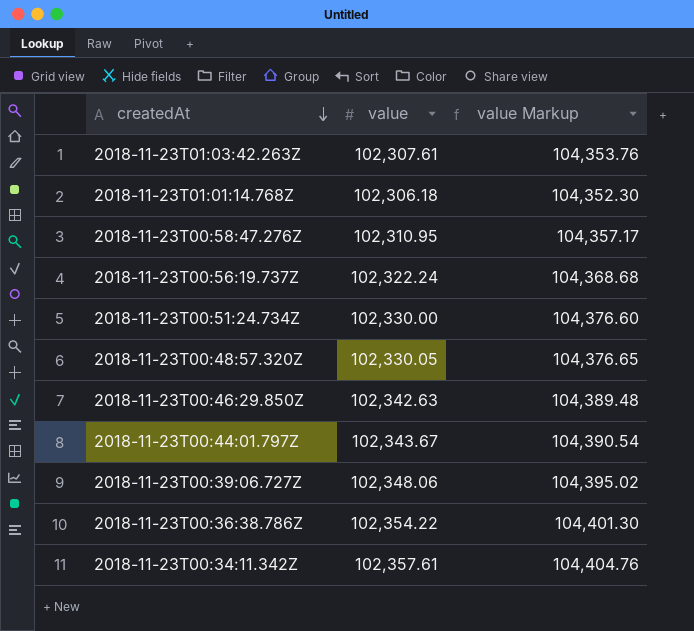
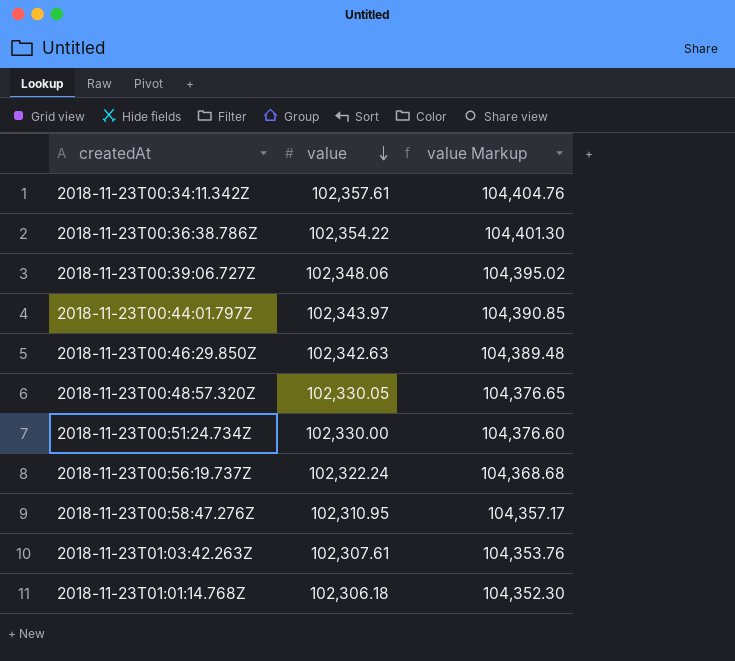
row order: createdAt descending -> value descending
2018-11-23T00:44:01.797Z | value: 102,343.67 -> 102,343.97
2018-11-23T00:44:01.797Z | value Markup: 104,390.54 -> 104,390.85

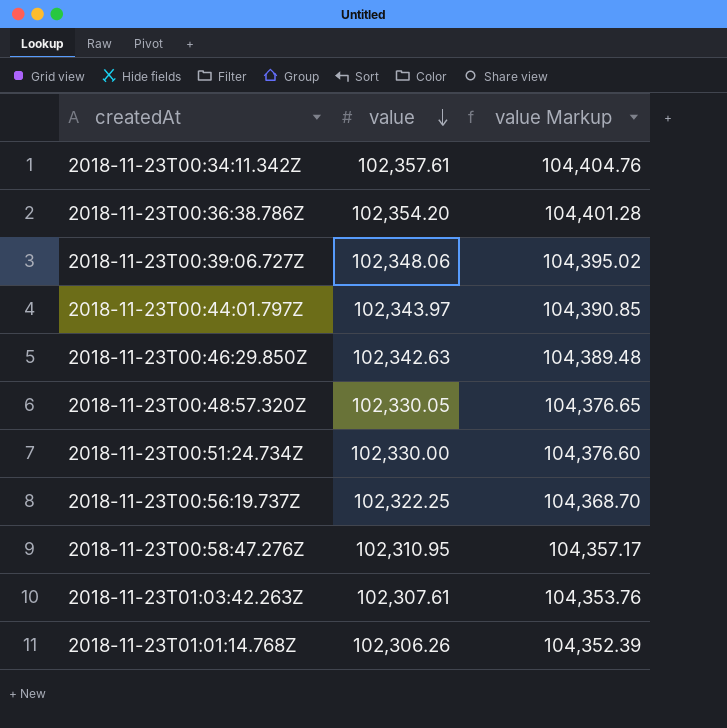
2018-11-23T00:36:38.786Z | value: 102,354.22 -> 102,354.20
2018-11-23T00:36:38.786Z | value Markup: 104,401.30 -> 104,401.28
2018-11-23T00:56:19.737Z | value: 102,322.24 -> 102,322.25
2018-11-23T00:56:19.737Z | value Markup: 104,368.68 -> 104,368.70
2018-11-23T01:01:14.768Z | value: 102,306.18 -> 102,306.26
2018-11-23T01:01:14.768Z | value Markup: 104,352.30 -> 104,352.39

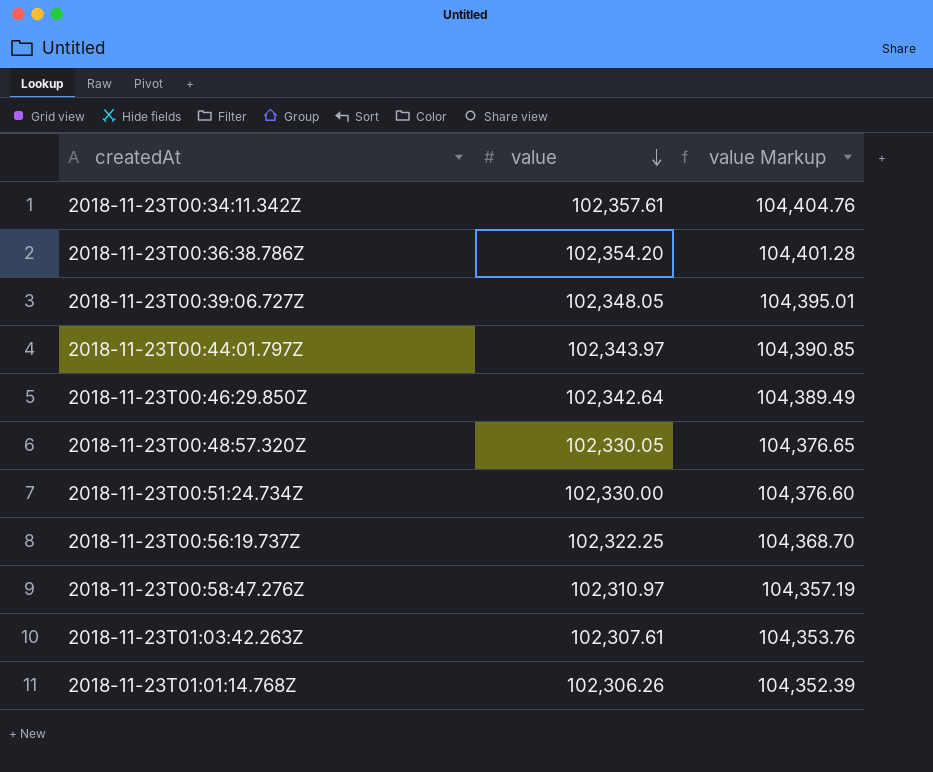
2018-11-23T00:39:06.727Z | value: 102,348.06 -> 102,348.05
2018-11-23T00:39:06.727Z | value Markup: 104,395.02 -> 104,395.01
2018-11-23T00:46:29.850Z | value: 102,342.63 -> 102,342.64
2018-11-23T00:46:29.850Z | value Markup: 104,389.48 -> 104,389.49
2018-11-23T00:58:47.276Z | value: 102,310.95 -> 102,310.97
2018-11-23T00:58:47.276Z | value Markup: 104,357.17 -> 104,357.19

